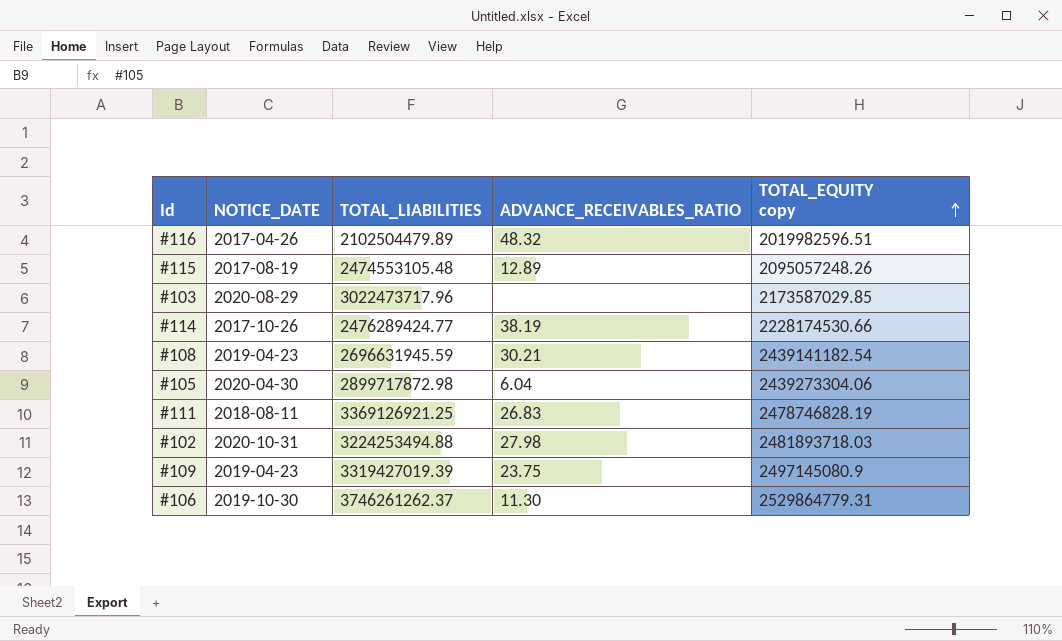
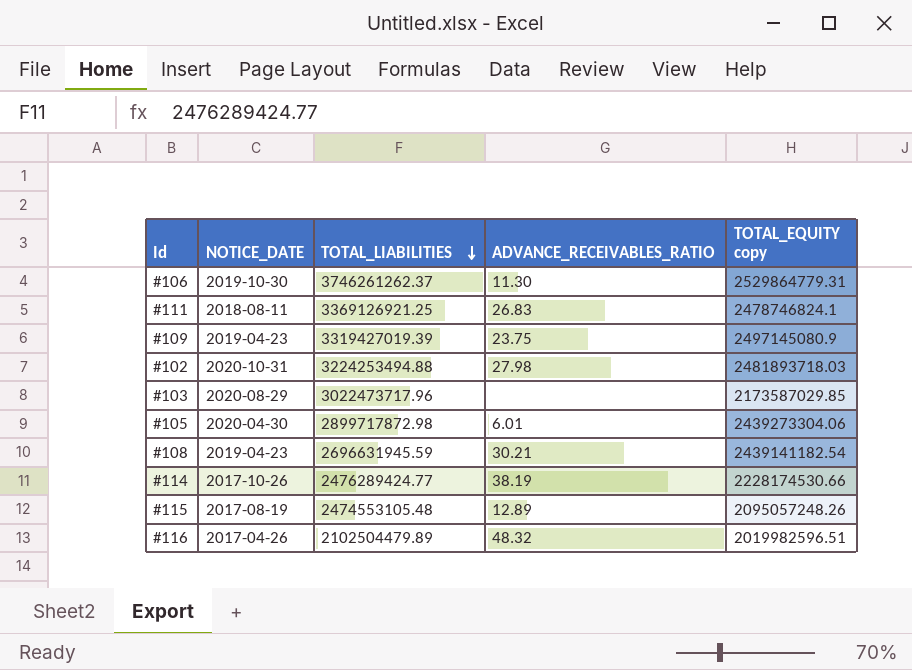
row order: TOTAL_EQUITY copy ascending -> TOTAL_LIABILITIES descending
#111 | TOTAL_EQUITY copy: 2478746828.19 -> 2478746824.1
#105 | ADVANCE_RECEIVABLES_RATIO: 6.04 -> 6.01

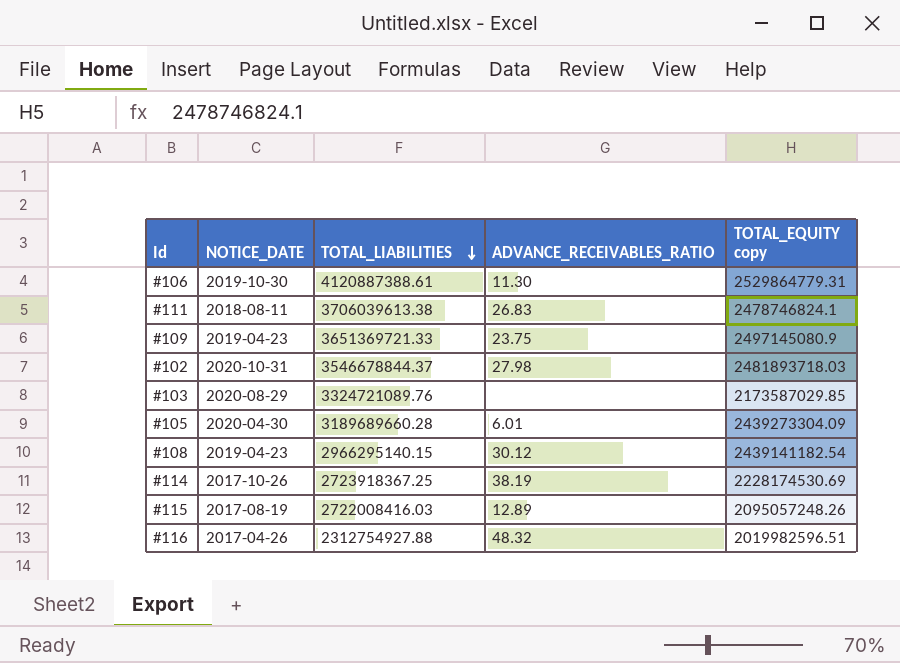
#106 | TOTAL_LIABILITIES: 3746261262.37 -> 4120887388.61
#111 | TOTAL_LIABILITIES: 3369126921.25 -> 3706039613.38
#109 | TOTAL_LIABILITIES: 3319427019.39 -> 3651369721.33
#102 | TOTAL_LIABILITIES: 3224253494.88 -> 3546678844.37
#103 | TOTAL_LIABILITIES: 3022473717.96 -> 3324721089.76
#105 | TOTAL_LIABILITIES: 2899717872.98 -> 3189689660.28
#105 | TOTAL_EQUITY copy: 2439273304.06 -> 2439273304.09
#108 | TOTAL_LIABILITIES: 2696631945.59 -> 2966295140.15
#108 | ADVANCE_RECEIVABLES_RATIO: 30.21 -> 30.12
#114 | TOTAL_LIABILITIES: 2476289424.77 -> 2723918367.25
#114 | TOTAL_EQUITY copy: 2228174530.66 -> 2228174530.69
#115 | TOTAL_LIABILITIES: 2474553105.48 -> 2722008416.03
#116 | TOTAL_LIABILITIES: 2102504479.89 -> 2312754927.88

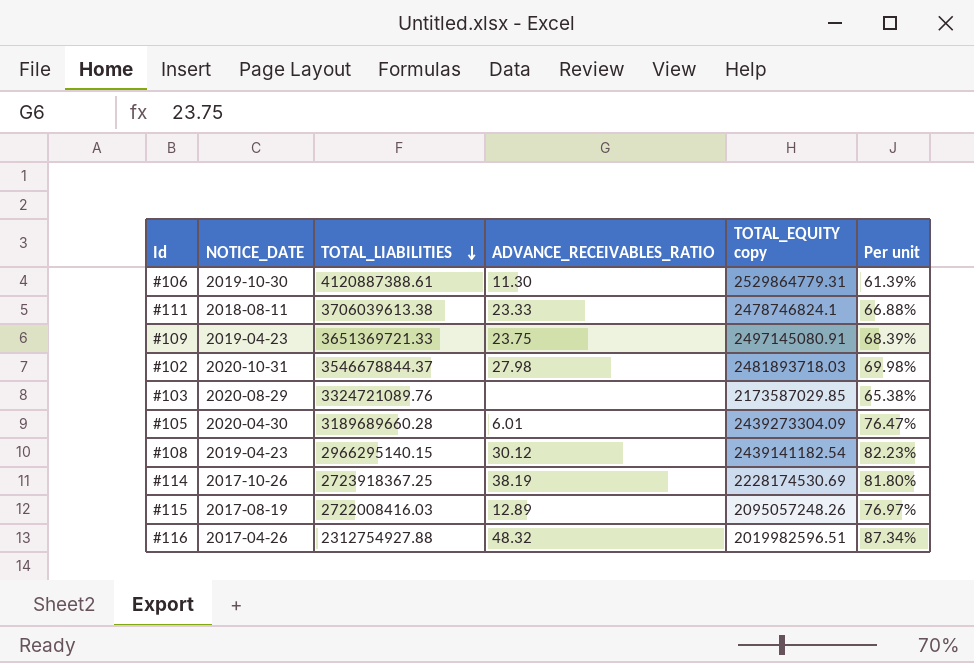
column Per unit | formula: none -> [TOTAL_EQUITY copy] / [TOTAL_LIABILITIES]
#111 | ADVANCE_RECEIVABLES_RATIO: 26.83 -> 23.33
#109 | TOTAL_EQUITY copy: 2497145080.9 -> 2497145080.91

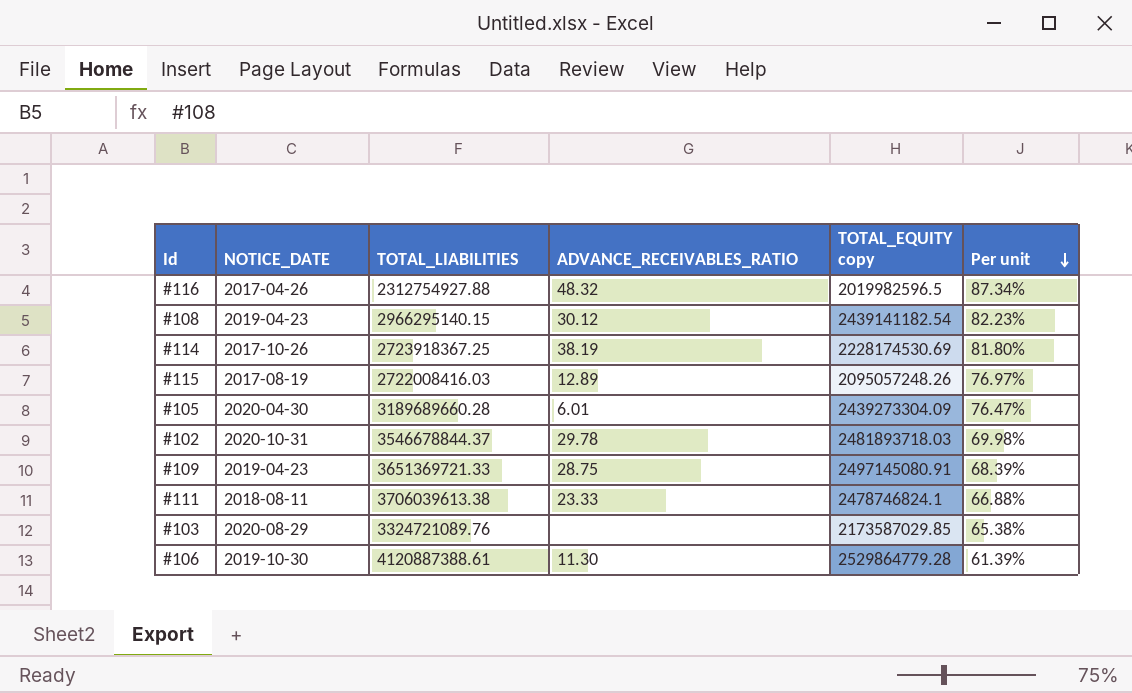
row order: TOTAL_LIABILITIES descending -> Per unit descending
#116 | TOTAL_EQUITY copy: 2019982596.51 -> 2019982596.5
#102 | ADVANCE_RECEIVABLES_RATIO: 27.98 -> 29.78
#109 | ADVANCE_RECEIVABLES_RATIO: 23.75 -> 28.75
#106 | TOTAL_EQUITY copy: 2529864779.31 -> 2529864779.28

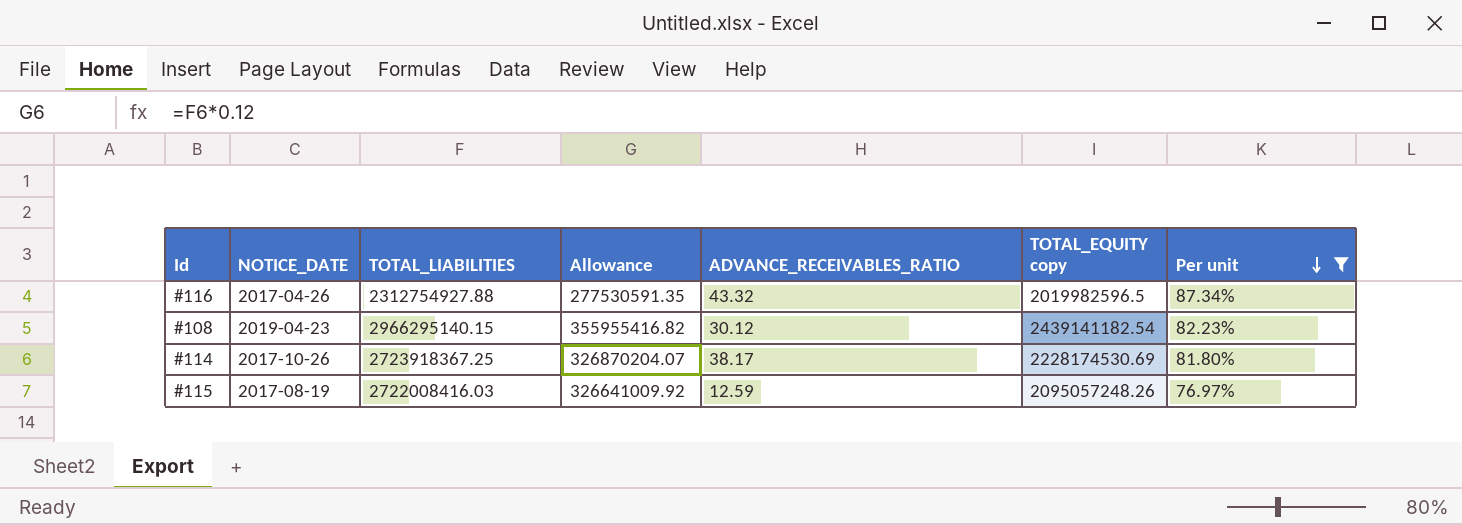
filter: none -> Per unit >= 76.97%
column Allowance | formula: none -> [TOTAL_LIABILITIES] * 0.12
#116 | ADVANCE_RECEIVABLES_RATIO: 48.32 -> 43.32
#114 | ADVANCE_RECEIVABLES_RATIO: 38.19 -> 38.17
#115 | ADVANCE_RECEIVABLES_RATIO: 12.89 -> 12.59

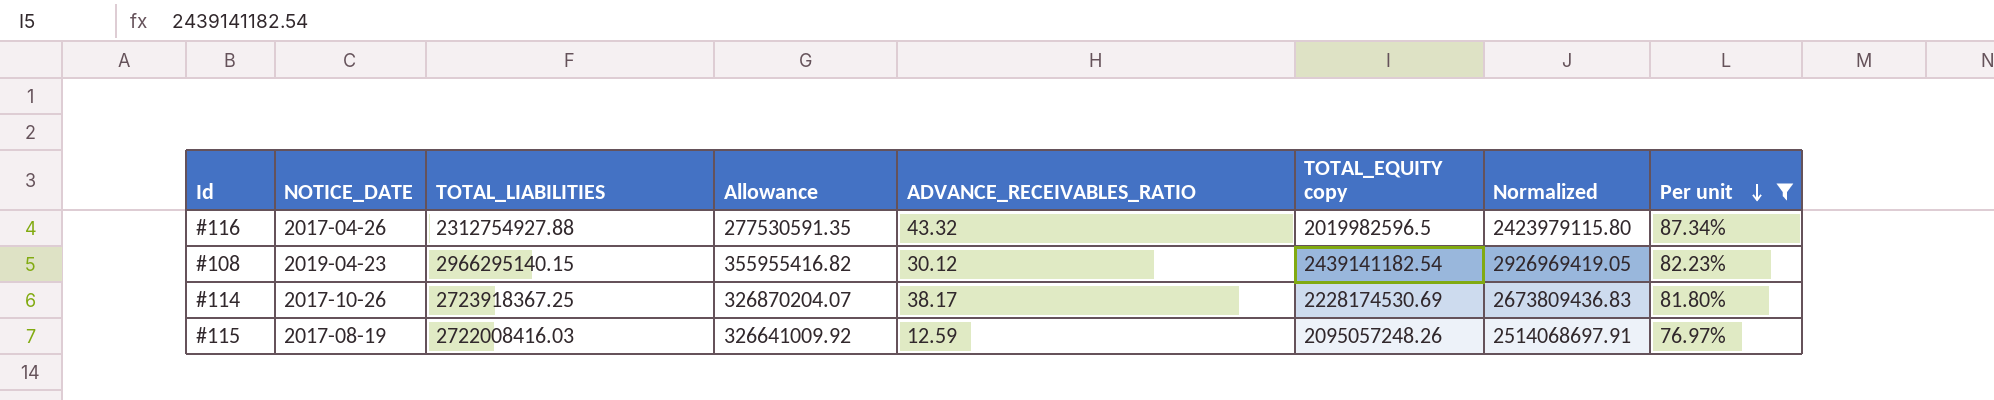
column Normalized | formula: none -> [TOTAL_EQUITY copy] * 1.2

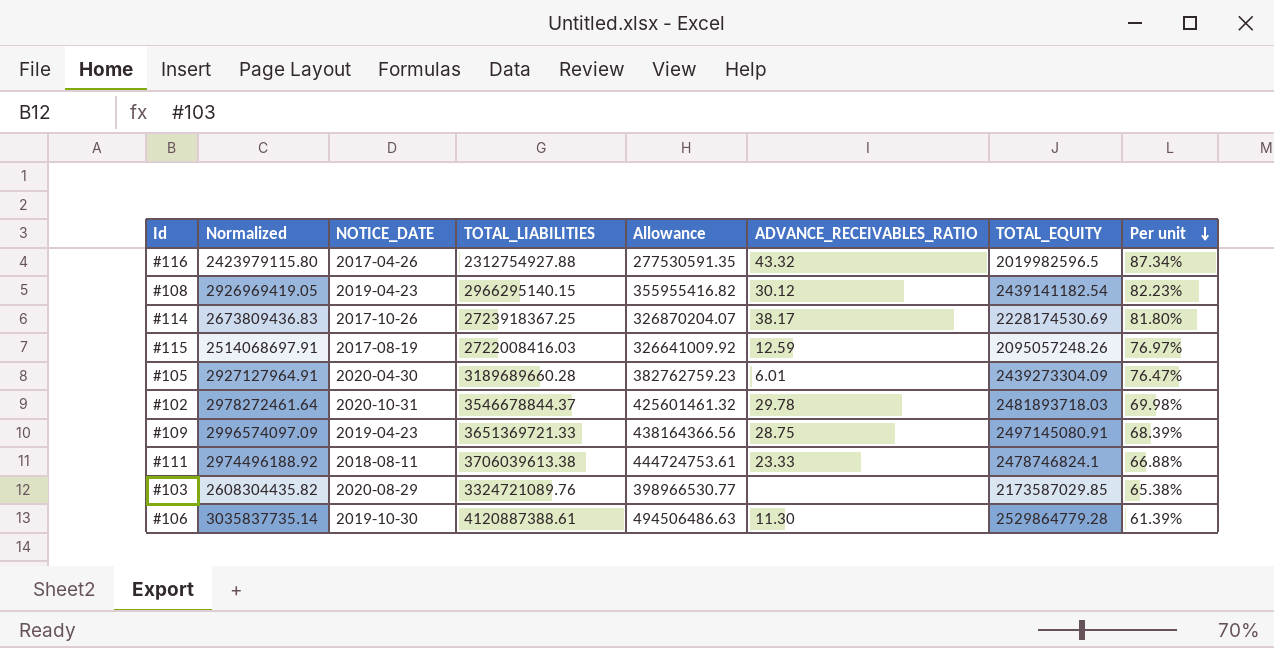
filter: Per unit >= 76.97% -> none
column Normalized | position: 7 -> 2
column name: TOTAL_EQUITY copy -> TOTAL_EQUITY

